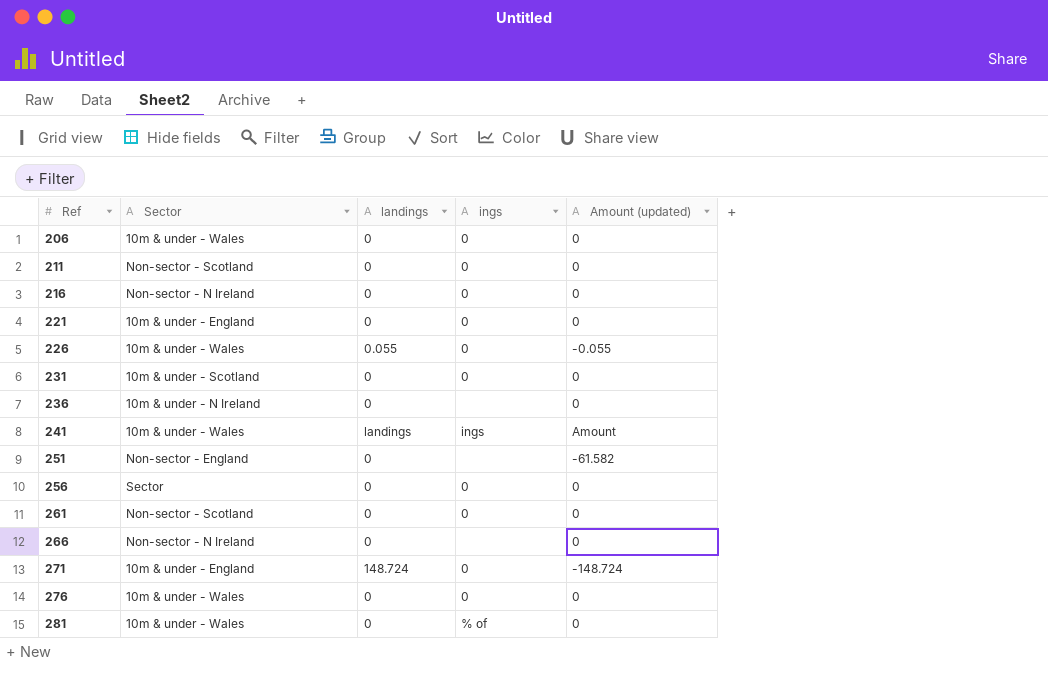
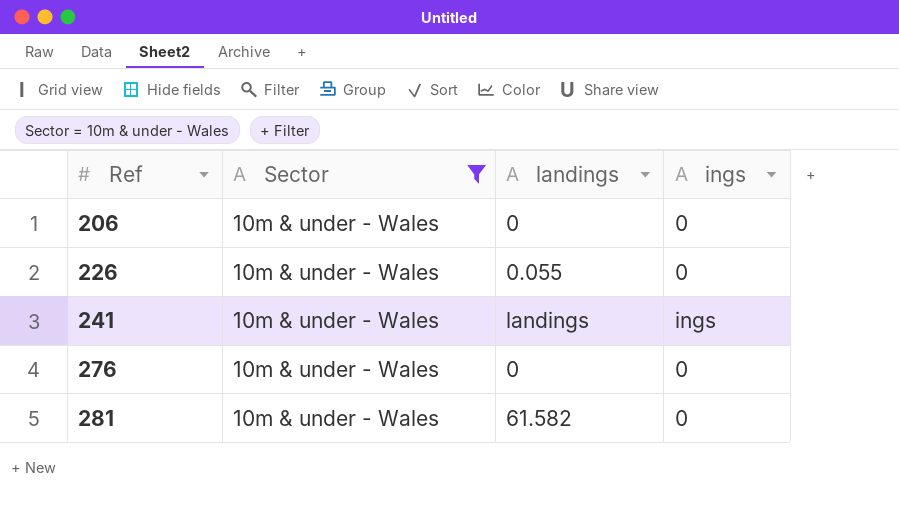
filter: none -> Sector = 10m & under - Wales
column Amount (updated) | position: 5 -> none
281 | landings: 0 -> 61.582
281 | ings: % of -> 0

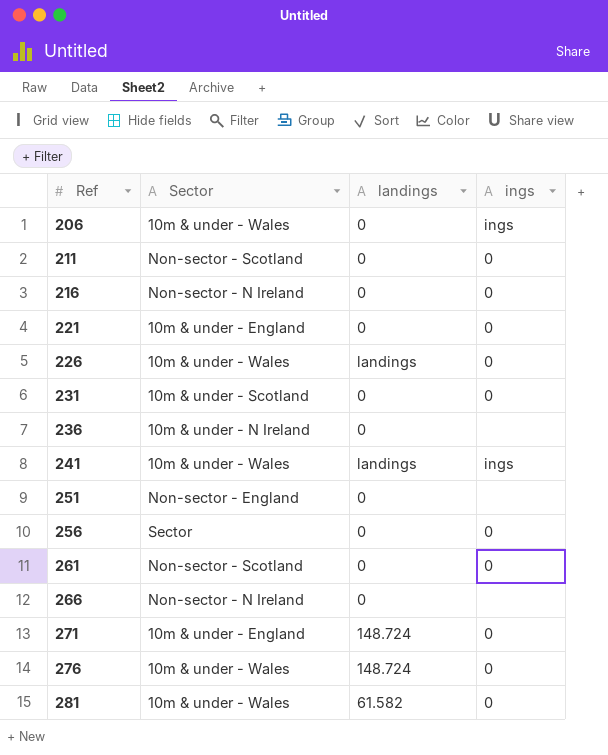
filter: Sector = 10m & under - Wales -> none
206 | ings: 0 -> ings
226 | landings: 0.055 -> landings
276 | landings: 0 -> 148.724

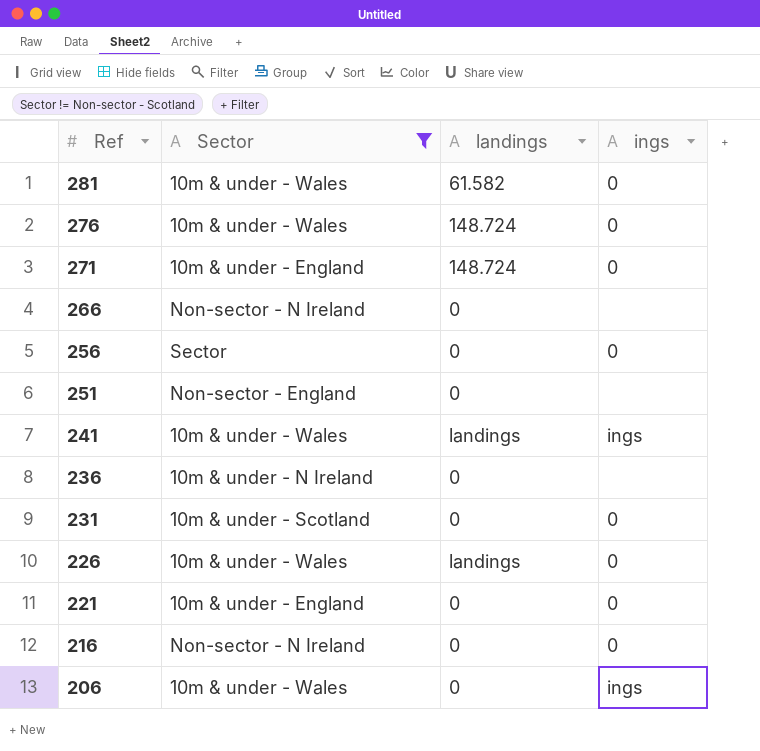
filter: none -> Sector != Non-sector - Scotland
row order: Ref ascending -> Ref descending

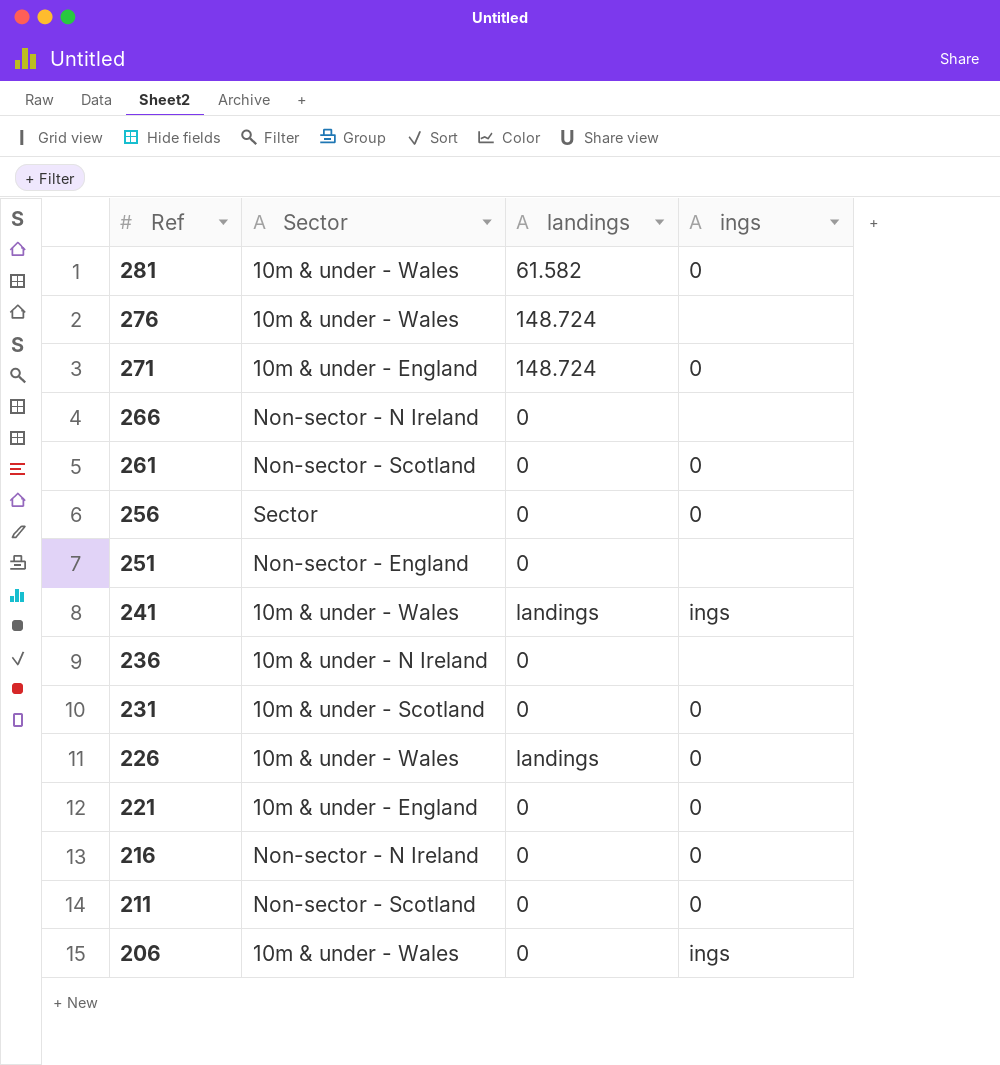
filter: Sector != Non-sector - Scotland -> none
276 | ings: 0 -> none

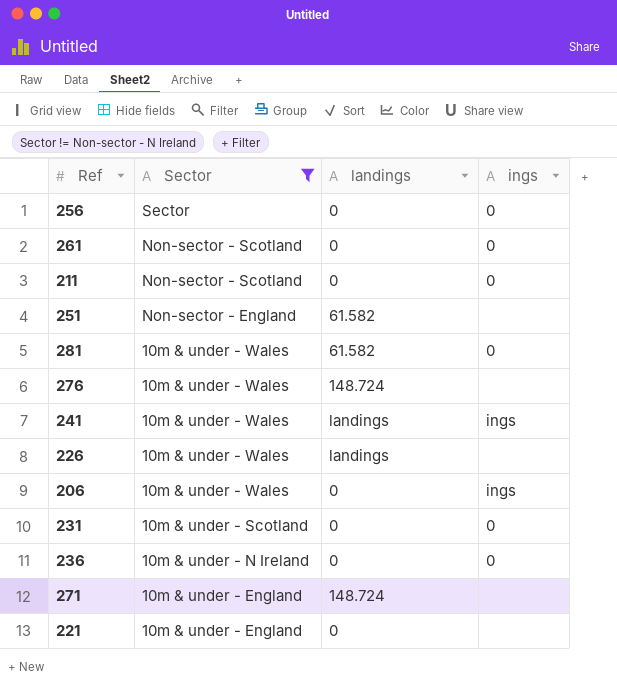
filter: none -> Sector != Non-sector - N Ireland
row order: Ref descending -> Sector descending
251 | landings: 0 -> 61.582
226 | ings: 0 -> none
236 | ings: none -> 0
271 | ings: 0 -> none
221 | ings: 0 -> none

